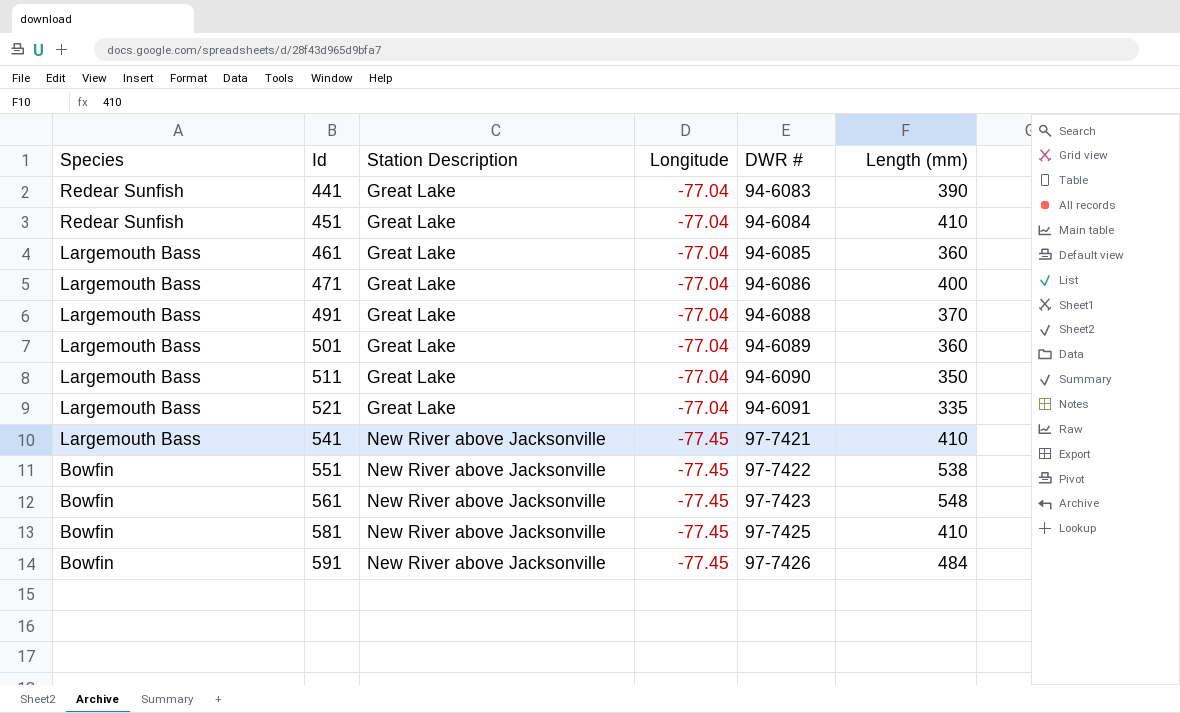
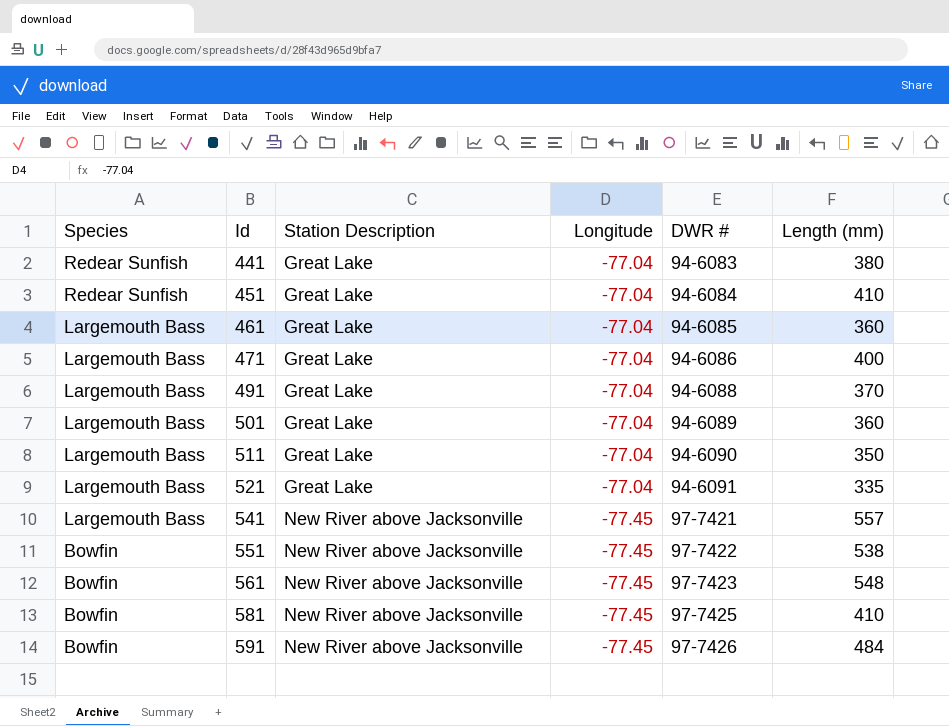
441 | Length (mm): 390 -> 380
541 | Length (mm): 410 -> 557

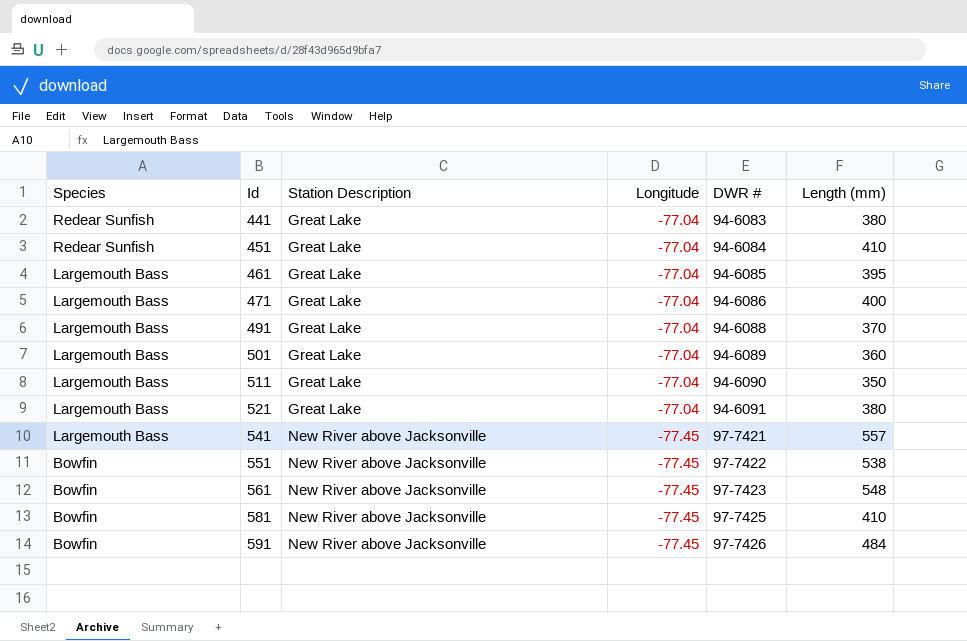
461 | Length (mm): 360 -> 395
521 | Length (mm): 335 -> 380

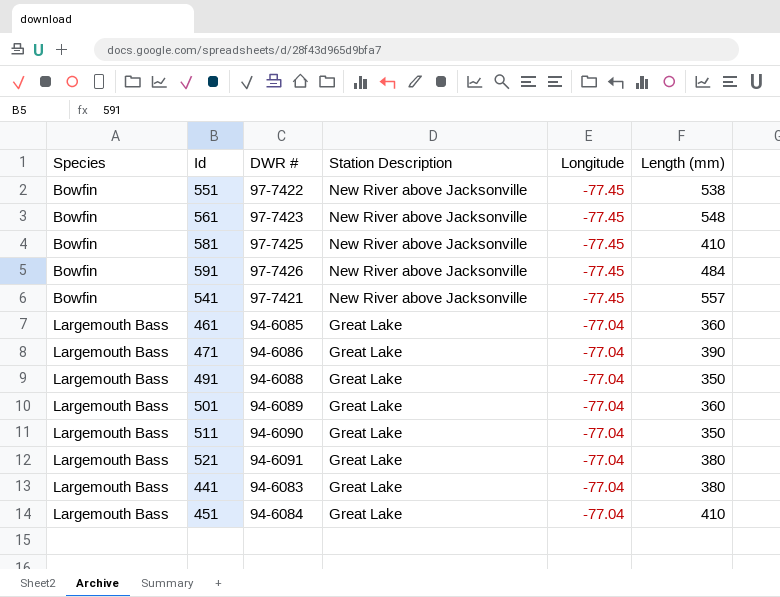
row order: Species descending -> Species ascending
column DWR # | position: 5 -> 3
541 | Species: Largemouth Bass -> Bowfin
461 | Length (mm): 395 -> 360
471 | Length (mm): 400 -> 390
491 | Length (mm): 370 -> 350
441 | Species: Redear Sunfish -> Largemouth Bass
451 | Species: Redear Sunfish -> Largemouth Bass

